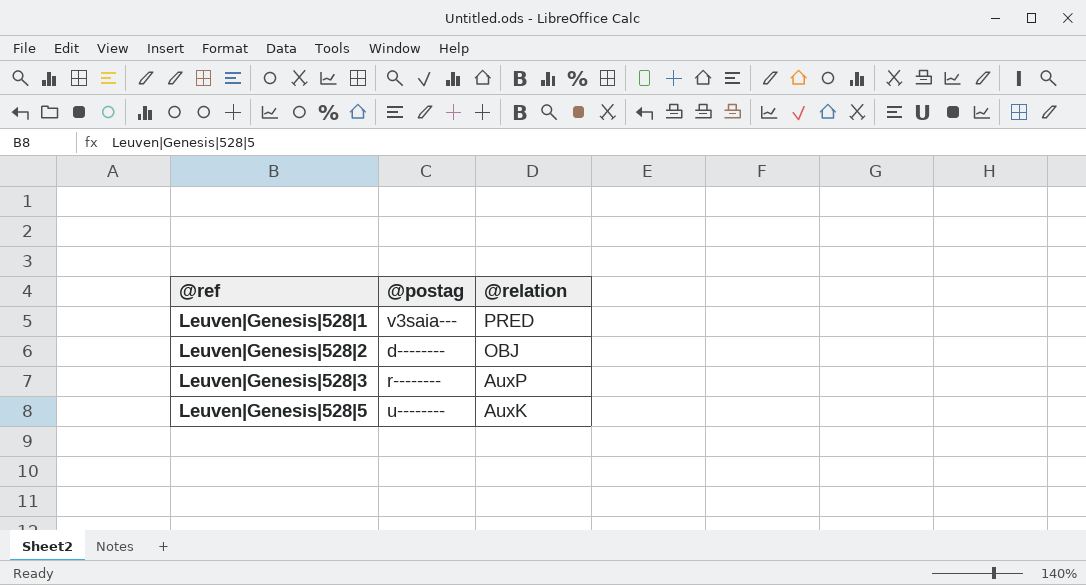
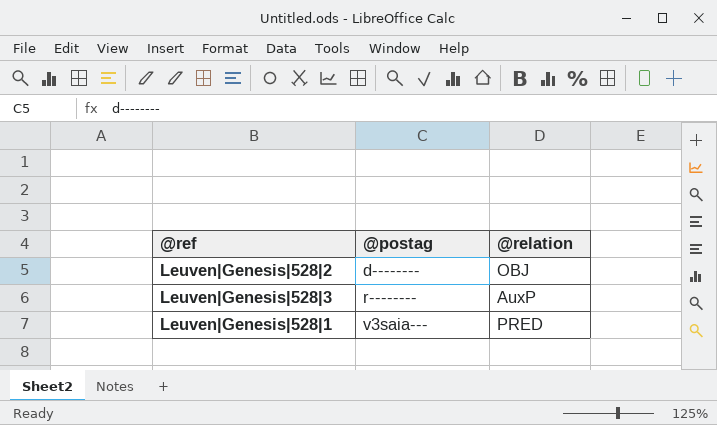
row order: @ref ascending -> @postag ascending
row Leuven|Genesis|528|5: u-------- | AuxK -> none

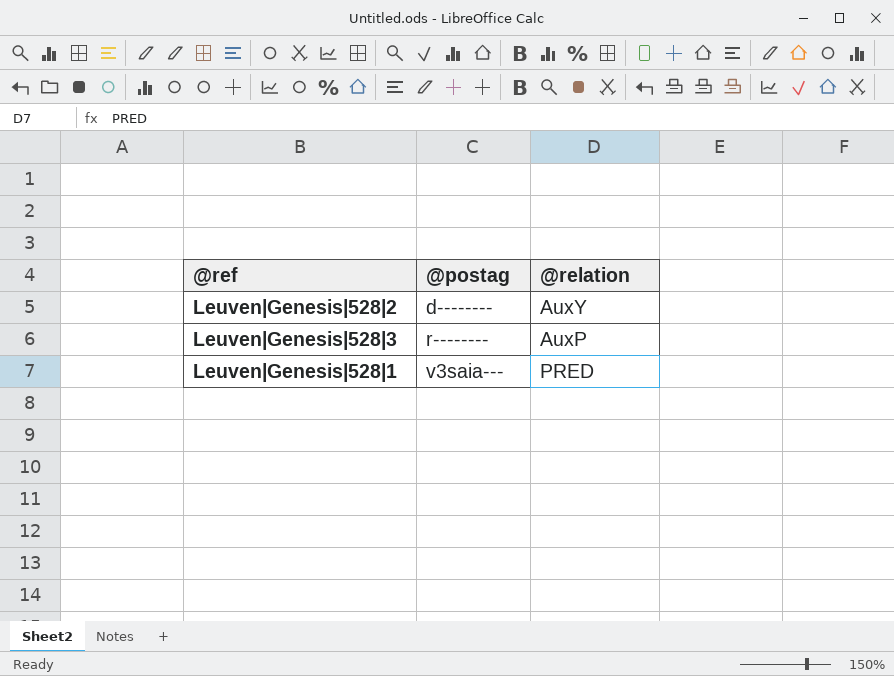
Leuven|Genesis|528|2 | @relation: OBJ -> AuxY

